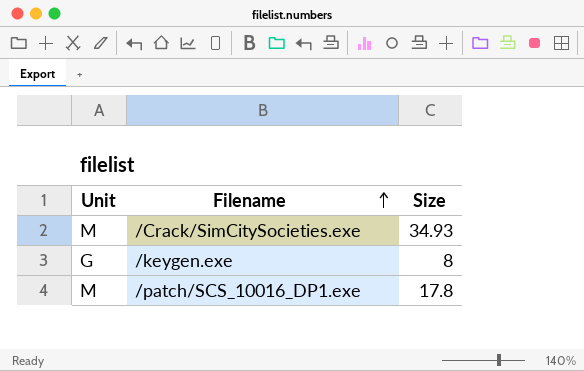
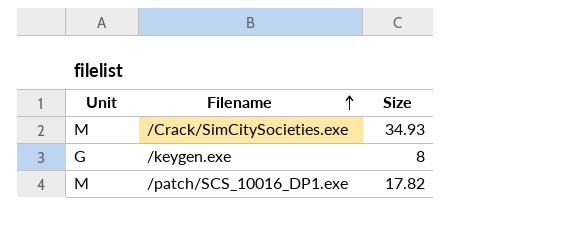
/patch/SCS_10016_DP1.exe | Size: 17.8 -> 17.82

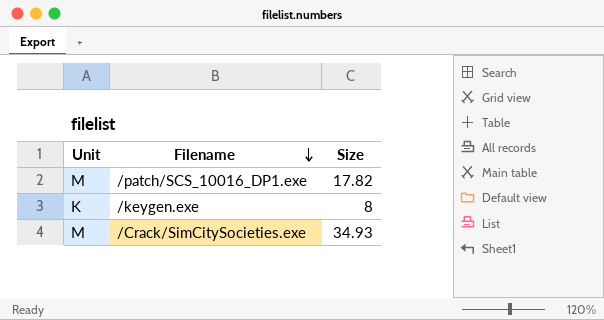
row order: Filename ascending -> Filename descending
/keygen.exe | Unit: G -> K

